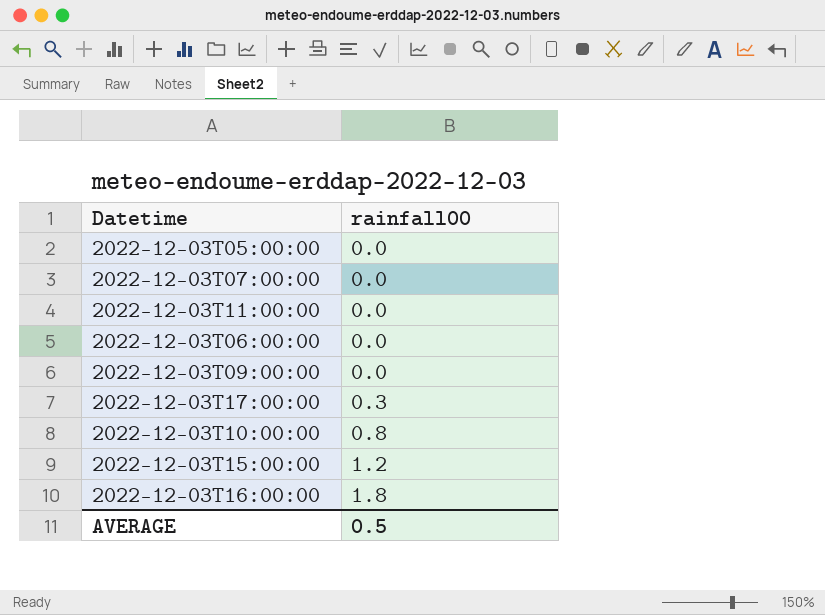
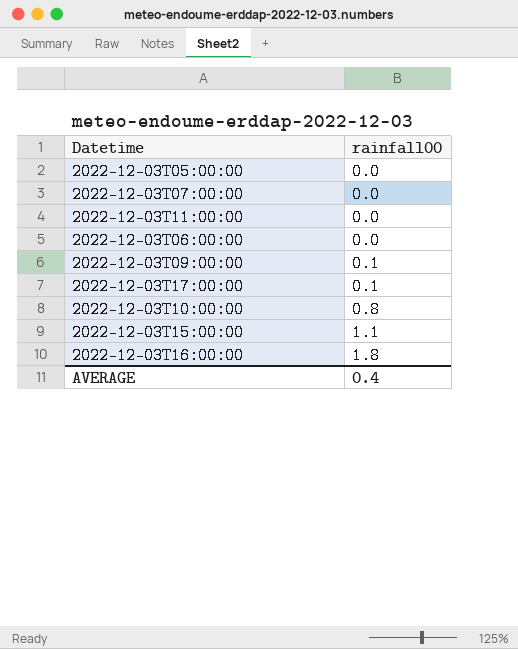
2022-12-03T09:00:00 | rainfall00: 0.0 -> 0.1
2022-12-03T17:00:00 | rainfall00: 0.3 -> 0.1
2022-12-03T15:00:00 | rainfall00: 1.2 -> 1.1
AVERAGE | rainfall00: 0.5 -> 0.4

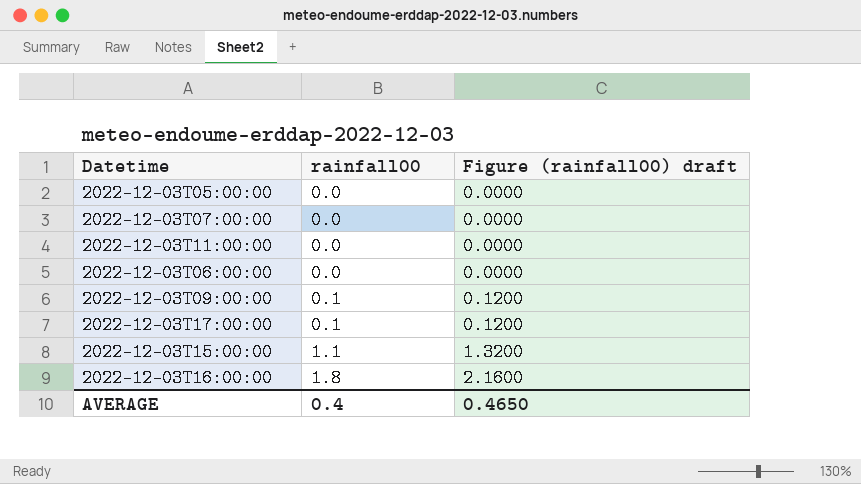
column Figure (rainfall00) draft | formula: none -> [rainfall00] * 1.2
row 2022-12-03T10:00:00: 0.8 -> none

